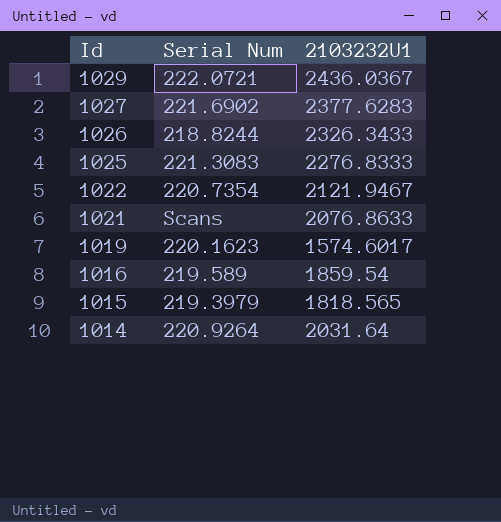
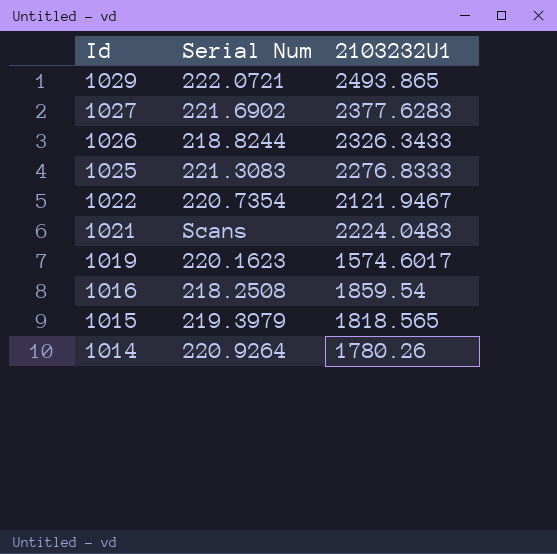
1029 | 2103232U1: 2436.0367 -> 2493.865
1021 | 2103232U1: 2076.8633 -> 2224.0483
1016 | Serial Num: 219.589 -> 218.2508
1014 | 2103232U1: 2031.64 -> 1780.26

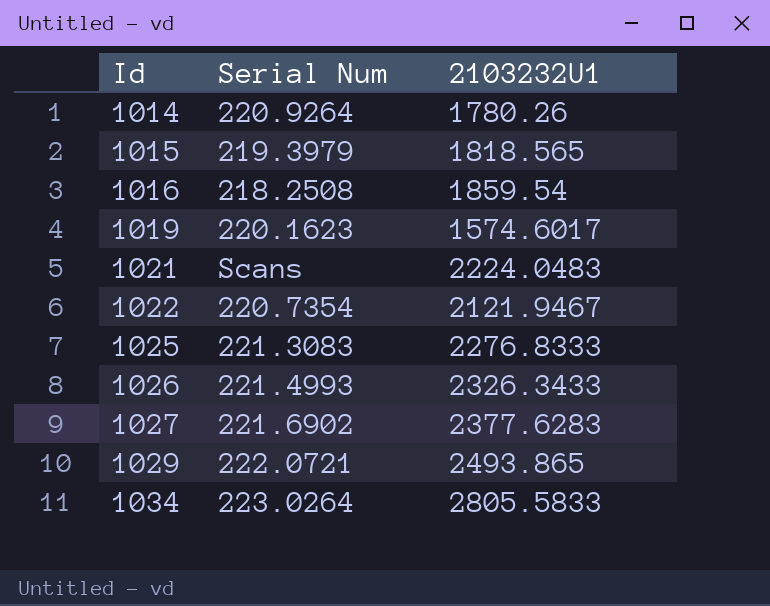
row order: Id descending -> Id ascending
1026 | Serial Num: 218.8244 -> 221.4993
row 1034: none -> 223.0264 | 2805.5833

